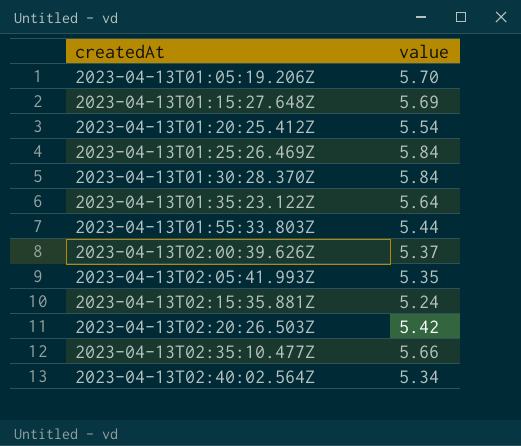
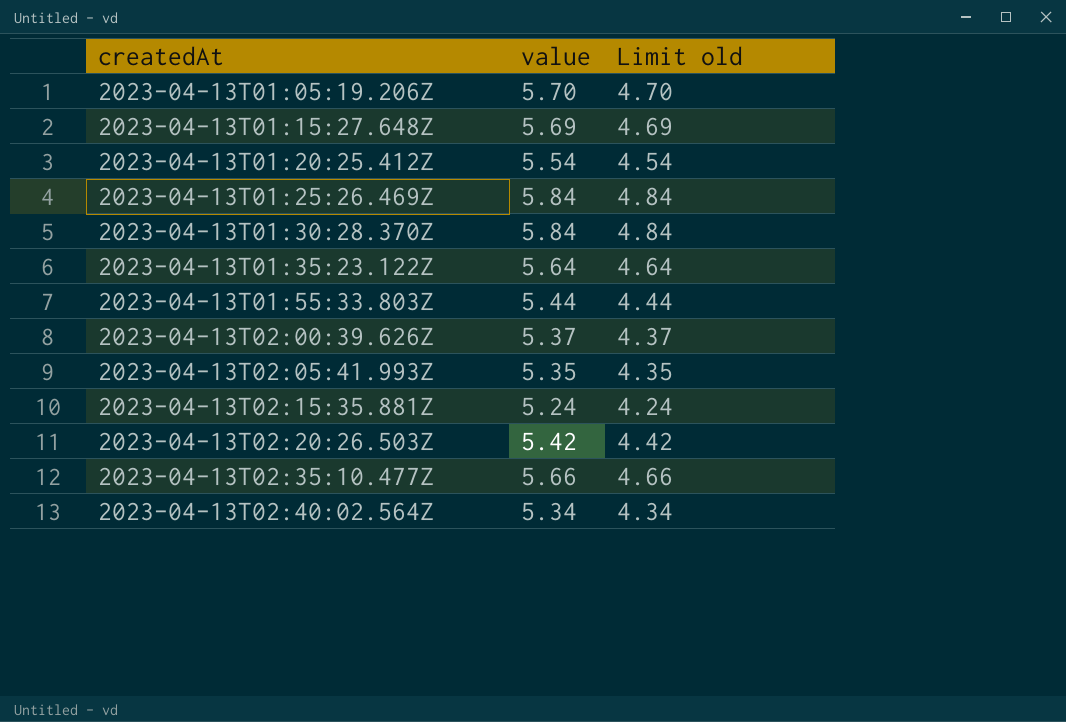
column Limit old | formula: none -> [value] - 1

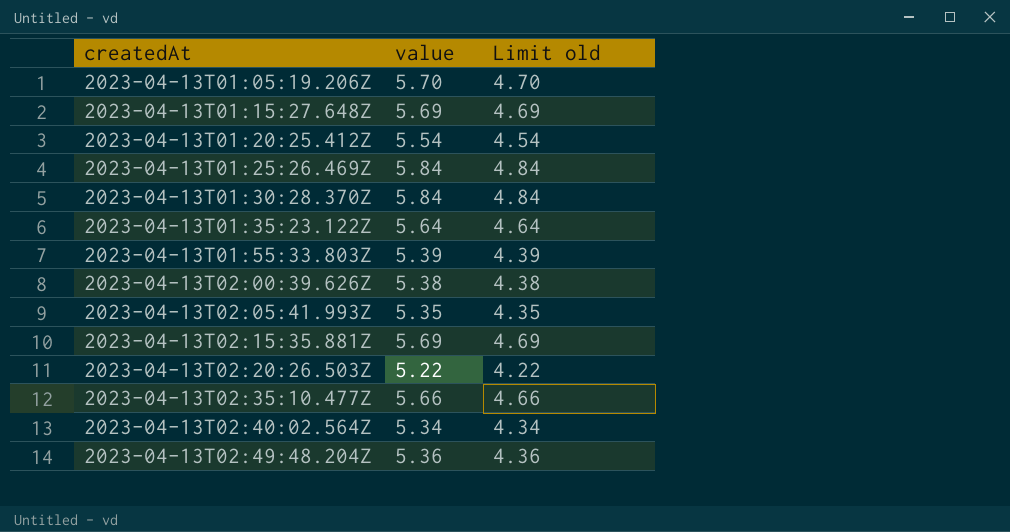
2023-04-13T01:55:33.803Z | value: 5.44 -> 5.39
2023-04-13T01:55:33.803Z | Limit old: 4.44 -> 4.39
2023-04-13T02:00:39.626Z | value: 5.37 -> 5.38
2023-04-13T02:00:39.626Z | Limit old: 4.37 -> 4.38
2023-04-13T02:15:35.881Z | value: 5.24 -> 5.69
2023-04-13T02:15:35.881Z | Limit old: 4.24 -> 4.69
2023-04-13T02:20:26.503Z | value: 5.42 -> 5.22
2023-04-13T02:20:26.503Z | Limit old: 4.42 -> 4.22
row 2023-04-13T02:49:48.204Z: none -> 5.36 | 4.36

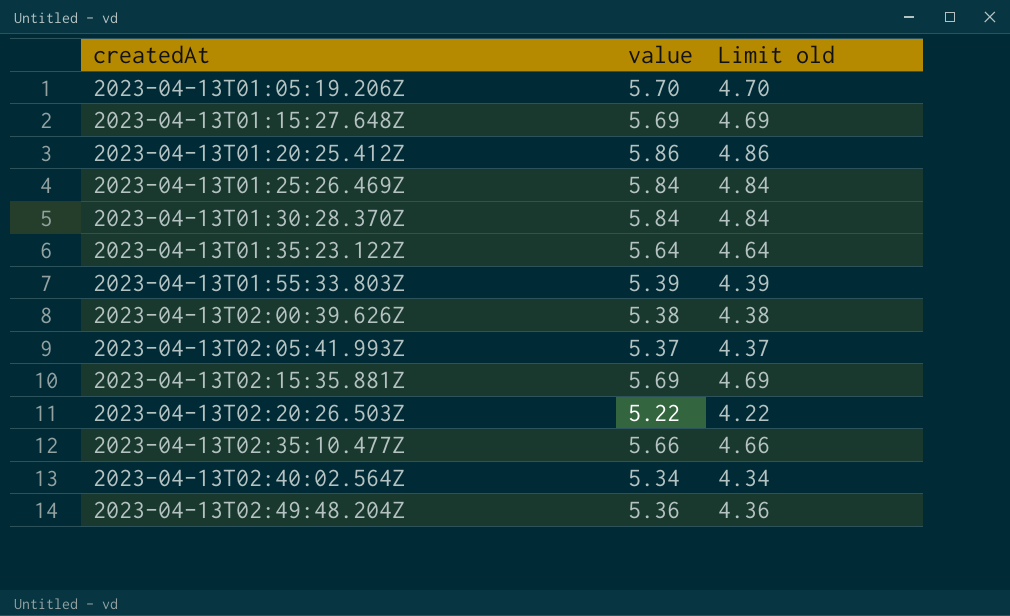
2023-04-13T01:20:25.412Z | value: 5.54 -> 5.86
2023-04-13T01:20:25.412Z | Limit old: 4.54 -> 4.86
2023-04-13T02:05:41.993Z | value: 5.35 -> 5.37
2023-04-13T02:05:41.993Z | Limit old: 4.35 -> 4.37

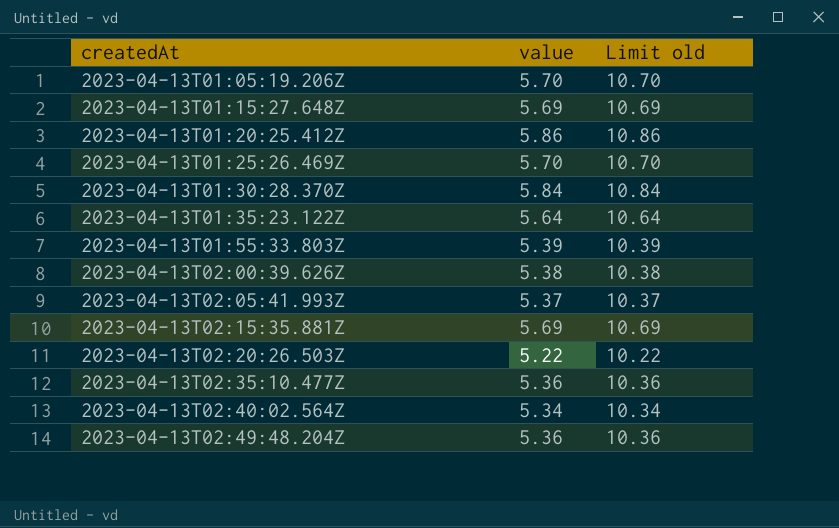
column Limit old | formula: [value] - 1 -> [value] + 5
2023-04-13T01:25:26.469Z | value: 5.84 -> 5.70
2023-04-13T02:35:10.477Z | value: 5.66 -> 5.36

